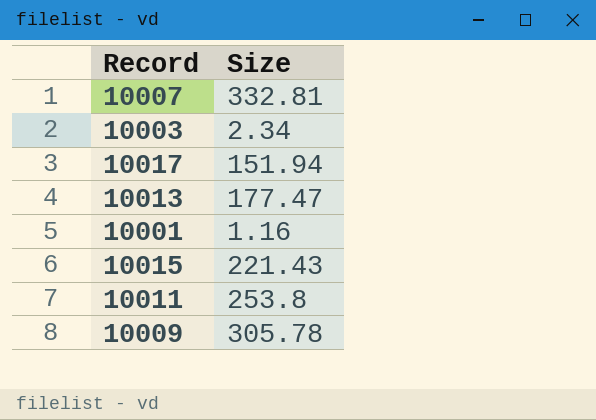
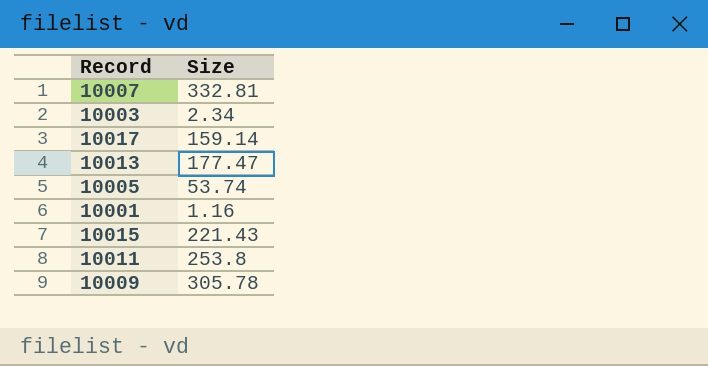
10017 | Size: 151.94 -> 159.14
row 10005: none -> 53.74

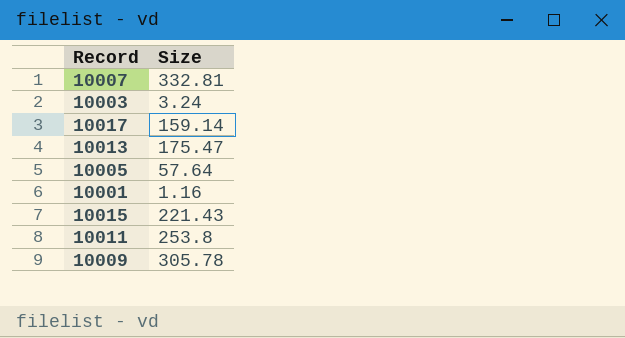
10003 | Size: 2.34 -> 3.24
10013 | Size: 177.47 -> 175.47
10005 | Size: 53.74 -> 57.64

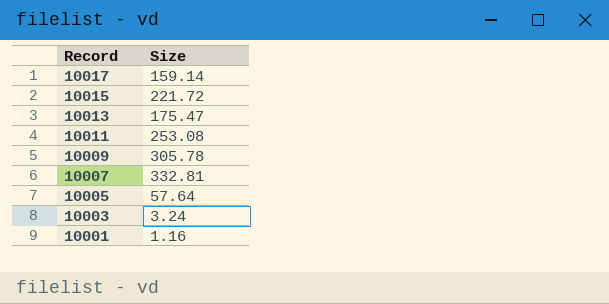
row order: none -> Record descending
10015 | Size: 221.43 -> 221.72
10011 | Size: 253.8 -> 253.08

